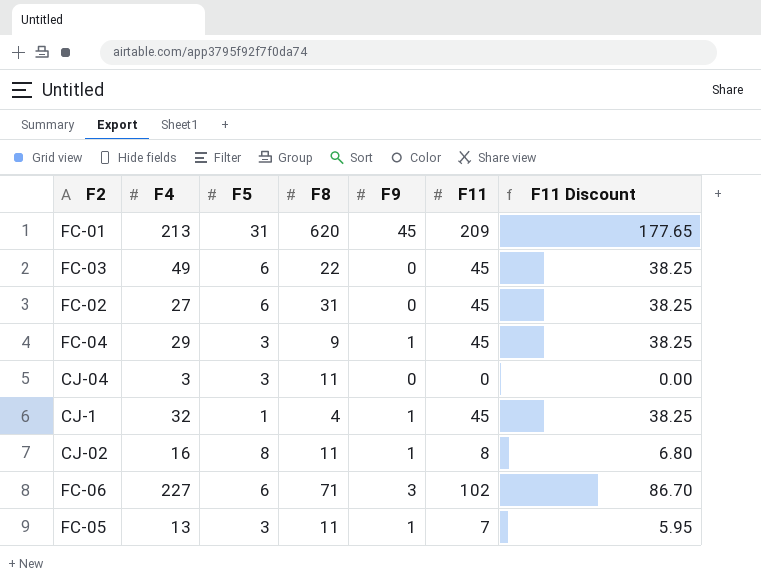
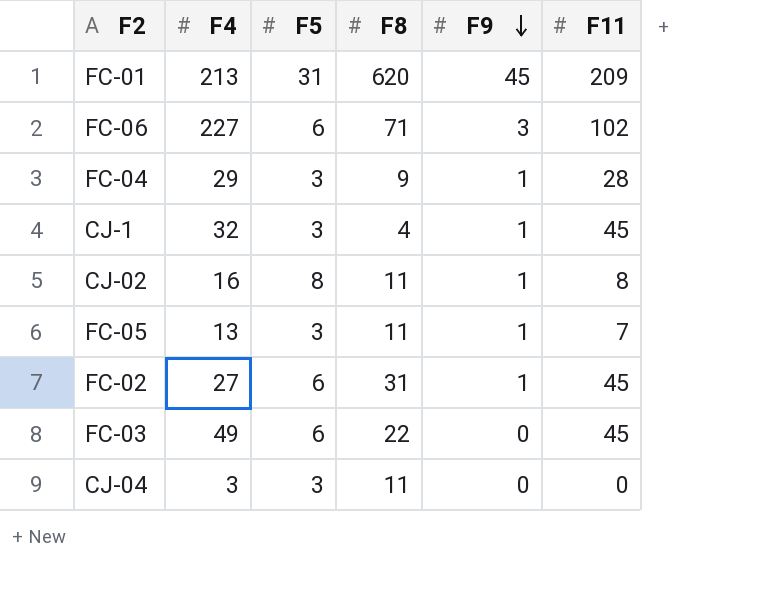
row order: none -> F9 descending
column F11 Discount | formula: [F11] * 0.85 -> none
FC-04 | F11: 45 -> 28
CJ-1 | F5: 1 -> 3
FC-02 | F9: 0 -> 1

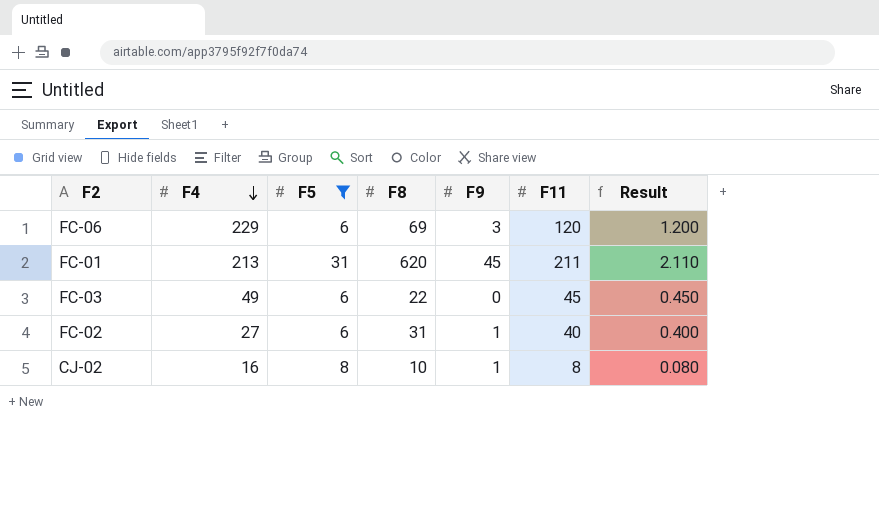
filter: none -> F5 != 3
row order: F9 descending -> F4 descending
column Result | formula: none -> [F11] * 0.01
FC-06 | F4: 227 -> 229
FC-06 | F8: 71 -> 69
FC-06 | F11: 102 -> 120
FC-01 | F11: 209 -> 211
FC-02 | F11: 45 -> 40
CJ-02 | F8: 11 -> 10

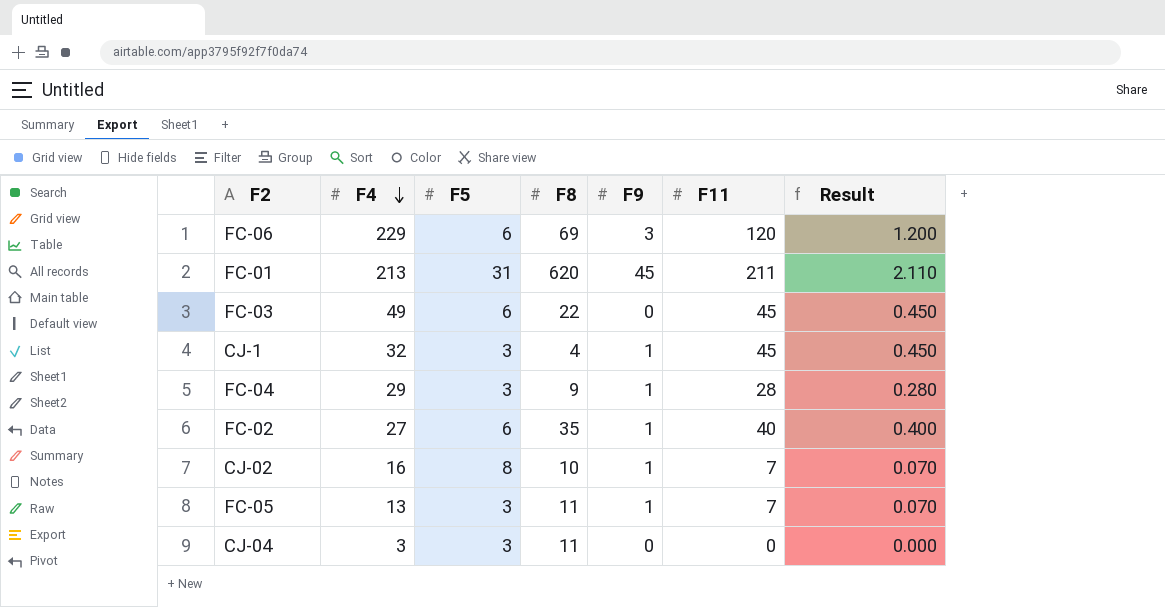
filter: F5 != 3 -> none
FC-02 | F8: 31 -> 35
CJ-02 | F11: 8 -> 7
CJ-02 | Result: 0.080 -> 0.070

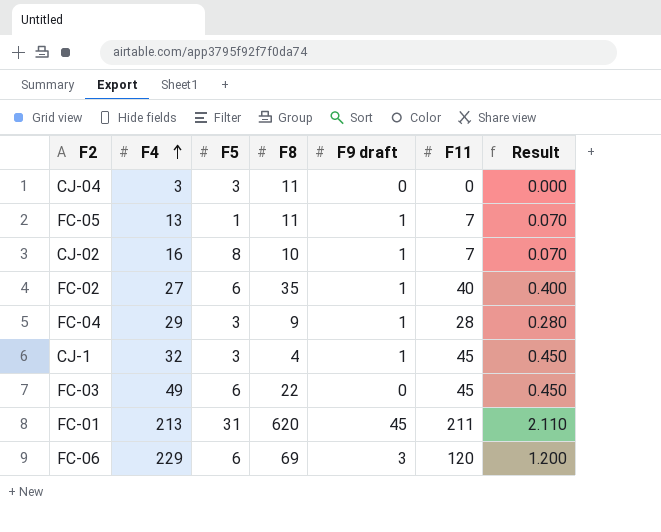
row order: F4 descending -> F4 ascending
column name: F9 -> F9 draft
FC-05 | F5: 3 -> 1

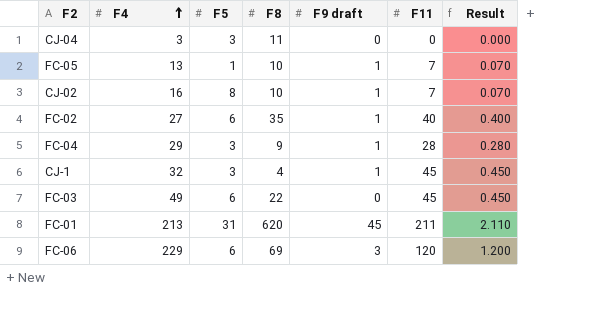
FC-05 | F8: 11 -> 10

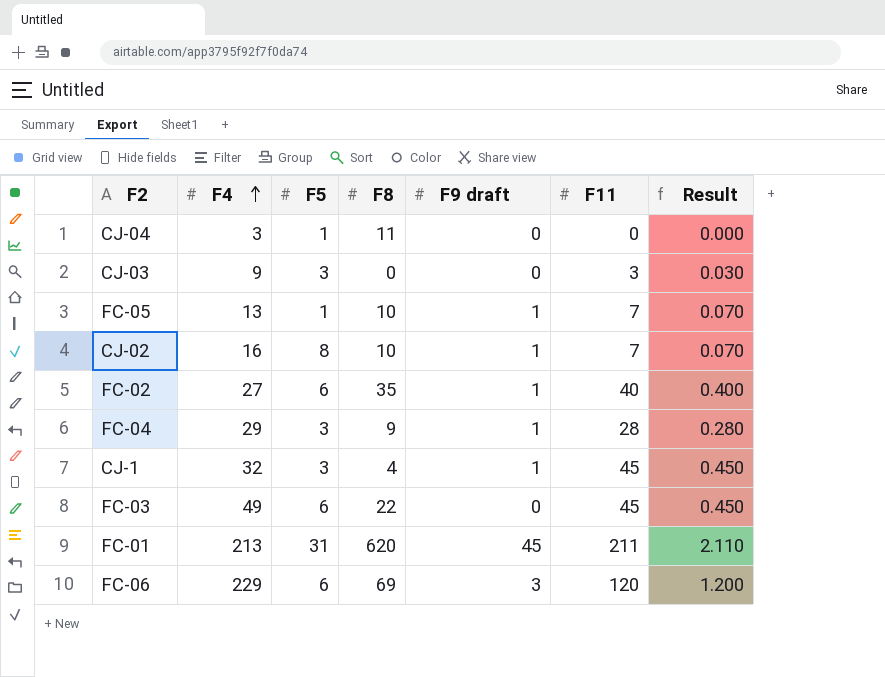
CJ-04 | F5: 3 -> 1
row CJ-03: none -> 9 | 3 | 0 | 0 | 3 | 0.030

